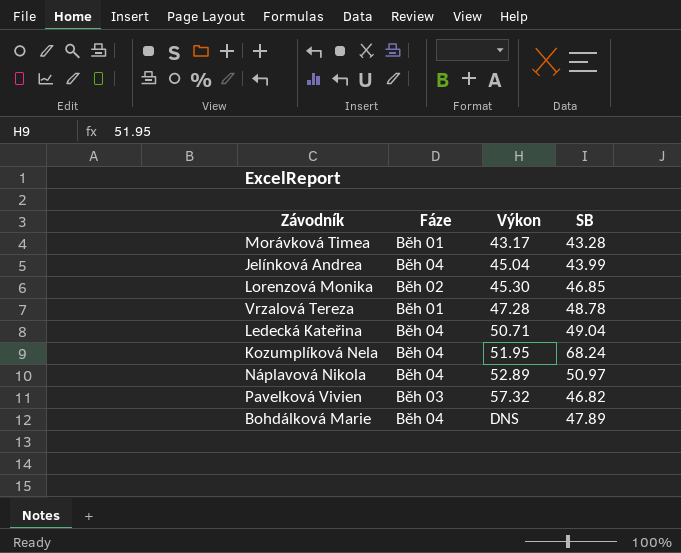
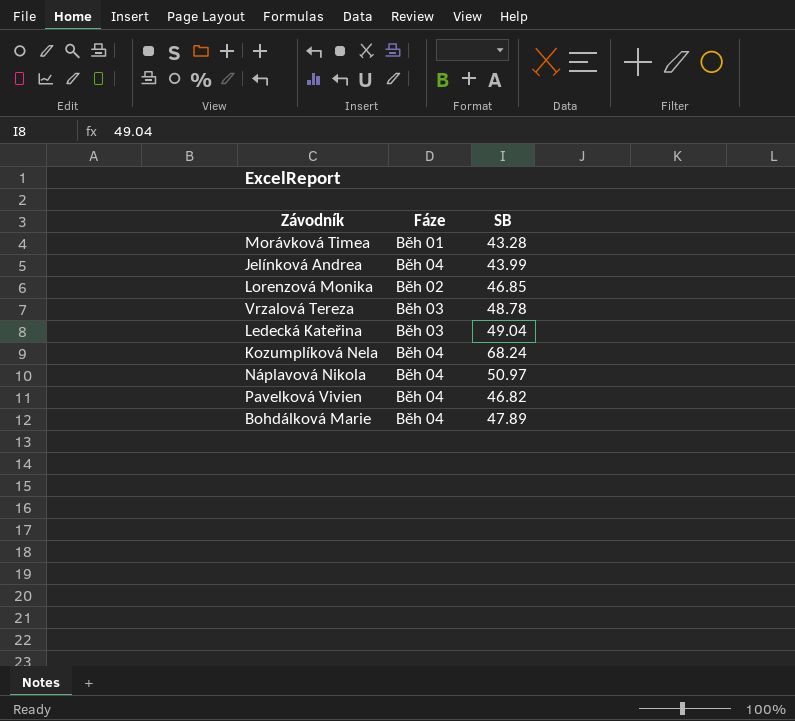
column Výkon | position: 3 -> none
Vrzalová Tereza | Fáze: Běh 01 -> Běh 03
Ledecká Kateřina | Fáze: Běh 04 -> Běh 03
Pavelková Vivien | Fáze: Běh 03 -> Běh 04

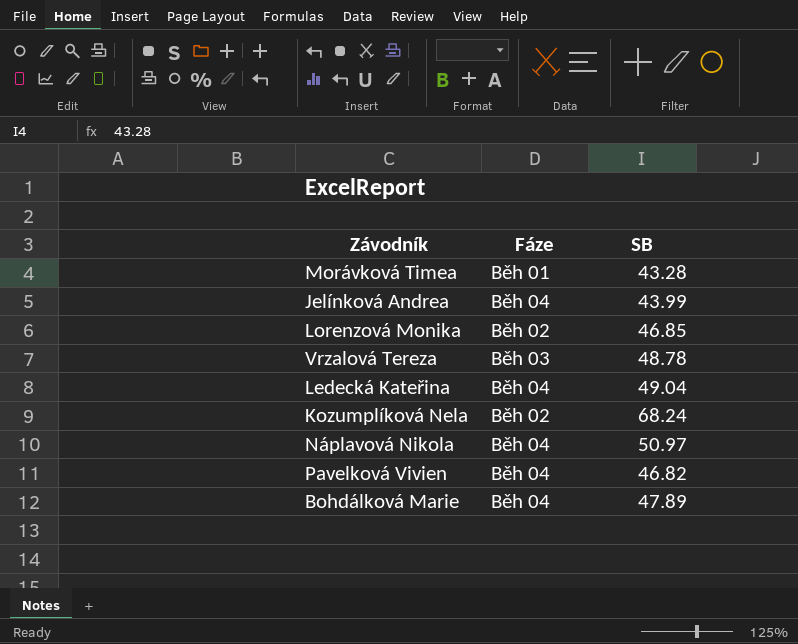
Ledecká Kateřina | Fáze: Běh 03 -> Běh 04
Kozumplíková Nela | Fáze: Běh 04 -> Běh 02

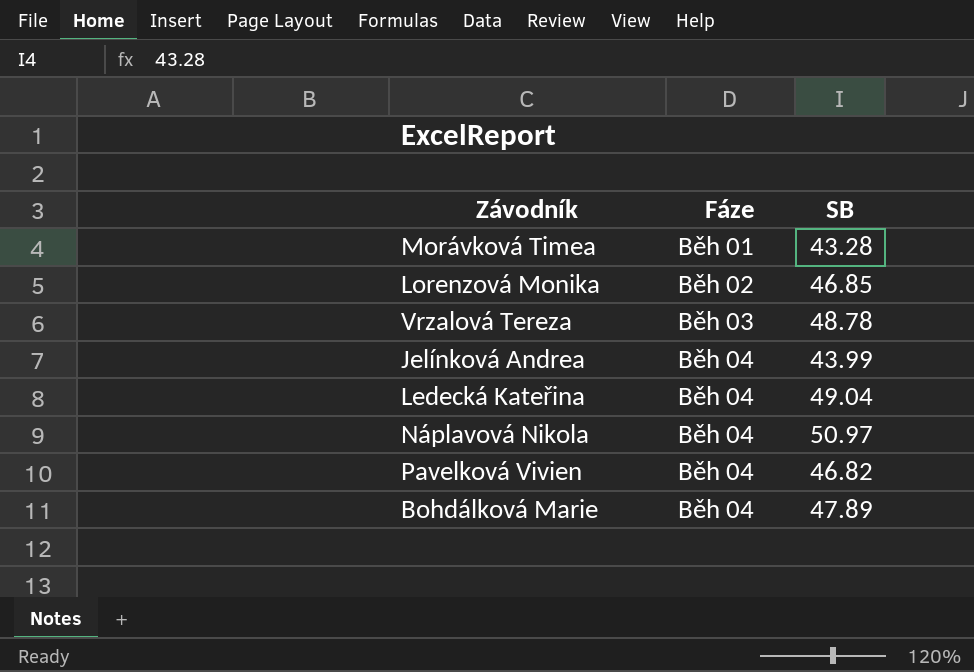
row order: none -> Fáze ascending
row Kozumplíková Nela: Běh 02 | 68.24 -> none

